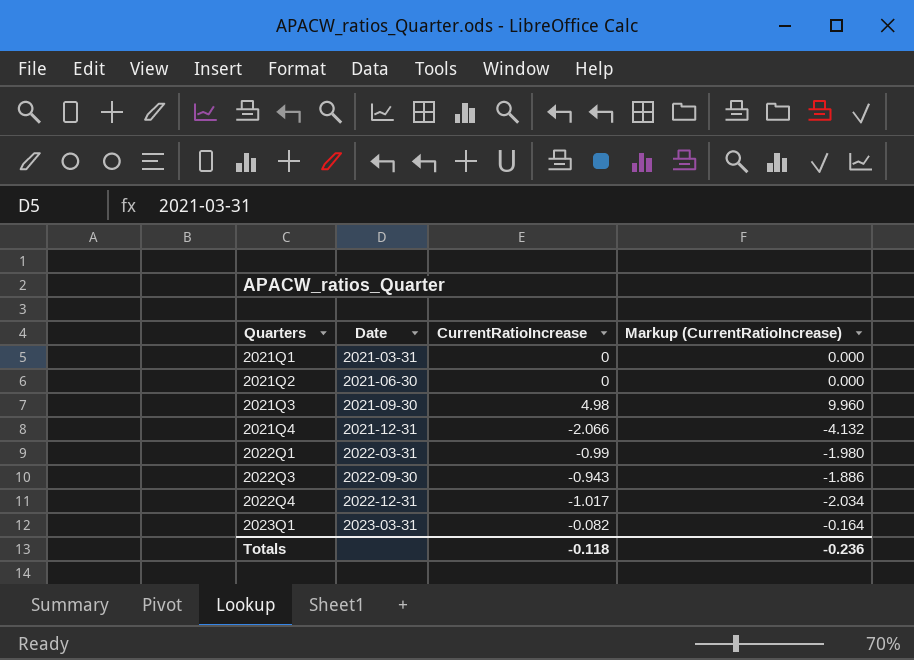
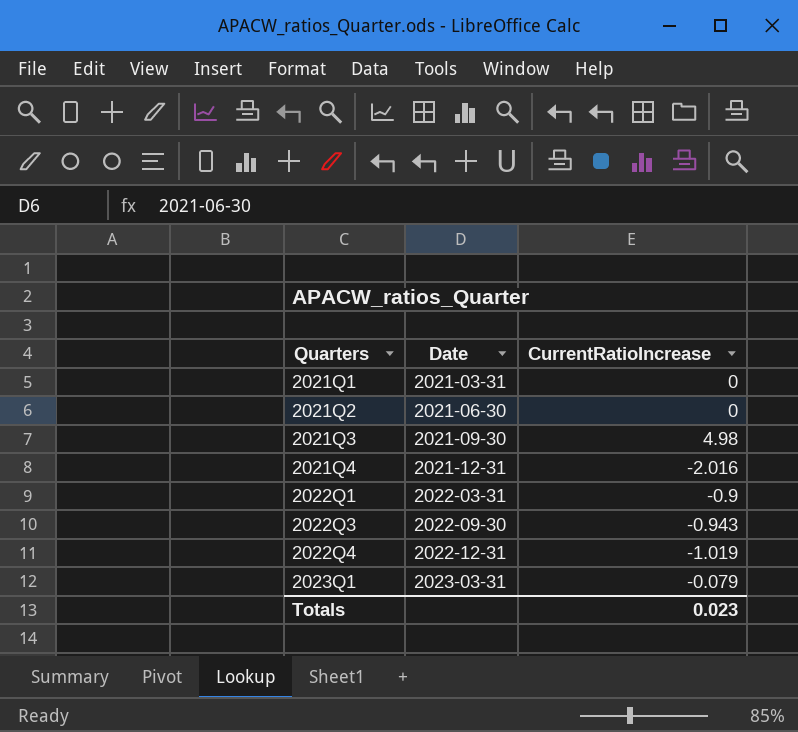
column Markup (CurrentRatioIncrease) | formula: [CurrentRatioIncrease] * 2 -> none
2021Q4 | CurrentRatioIncrease: -2.066 -> -2.016
2022Q1 | CurrentRatioIncrease: -0.99 -> -0.9
2022Q4 | CurrentRatioIncrease: -1.017 -> -1.019
2023Q1 | CurrentRatioIncrease: -0.082 -> -0.079
Totals | CurrentRatioIncrease: -0.118 -> 0.023

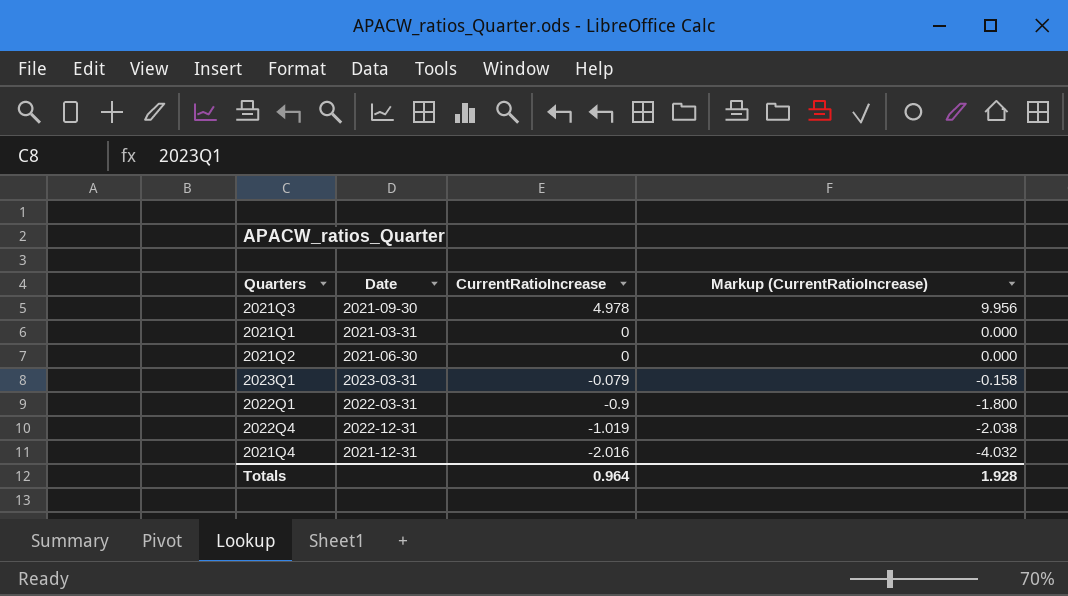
row order: Quarters ascending -> CurrentRatioIncrease descending
column Markup (CurrentRatioIncrease) | formula: none -> [CurrentRatioIncrease] * 2
row 2022Q3: 2022-09-30 | -0.943 -> none
2021Q3 | CurrentRatioIncrease: 4.98 -> 4.978
Totals | CurrentRatioIncrease: 0.023 -> 0.964

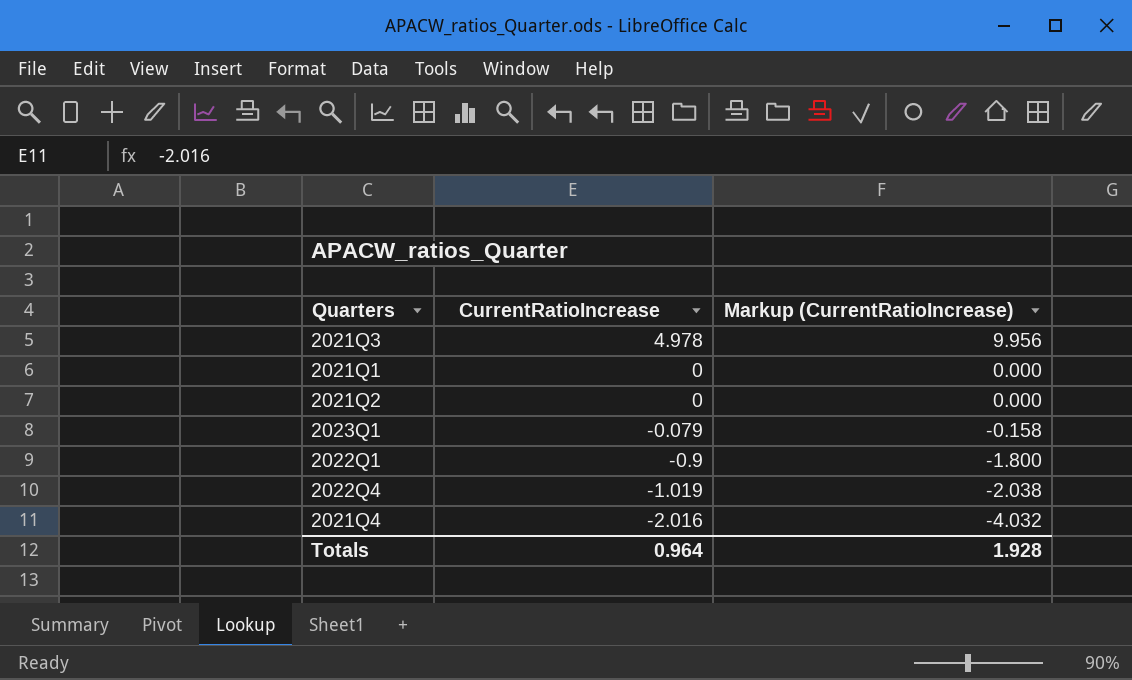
column Date | position: 2 -> none

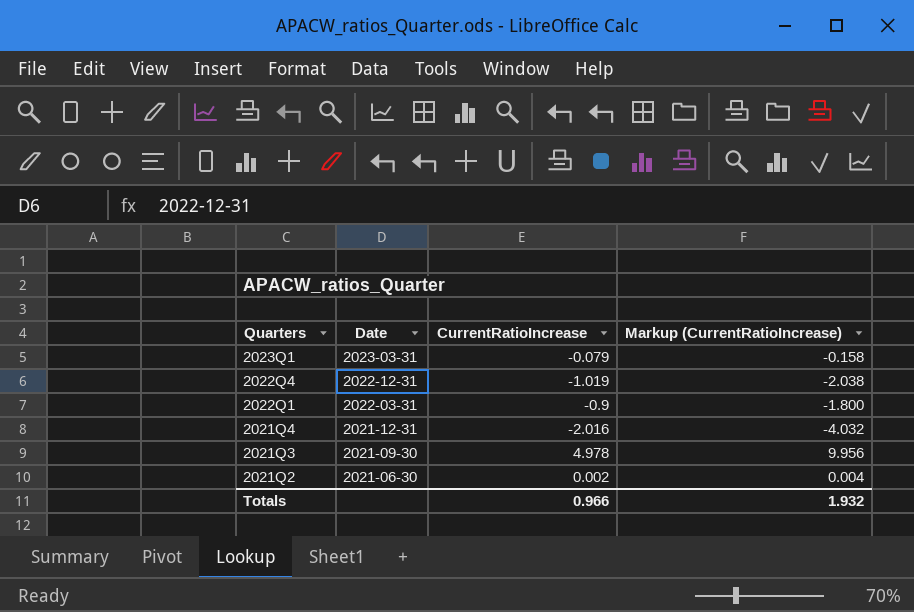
row order: CurrentRatioIncrease descending -> Quarters descending
column Date | position: none -> 2
row 2021Q1: 0 | 0.000 -> none
2021Q2 | CurrentRatioIncrease: 0 -> 0.002
2021Q2 | Markup (CurrentRatioIncrease): 0.000 -> 0.004
Totals | CurrentRatioIncrease: 0.964 -> 0.966
Totals | Markup (CurrentRatioIncrease): 1.928 -> 1.932

